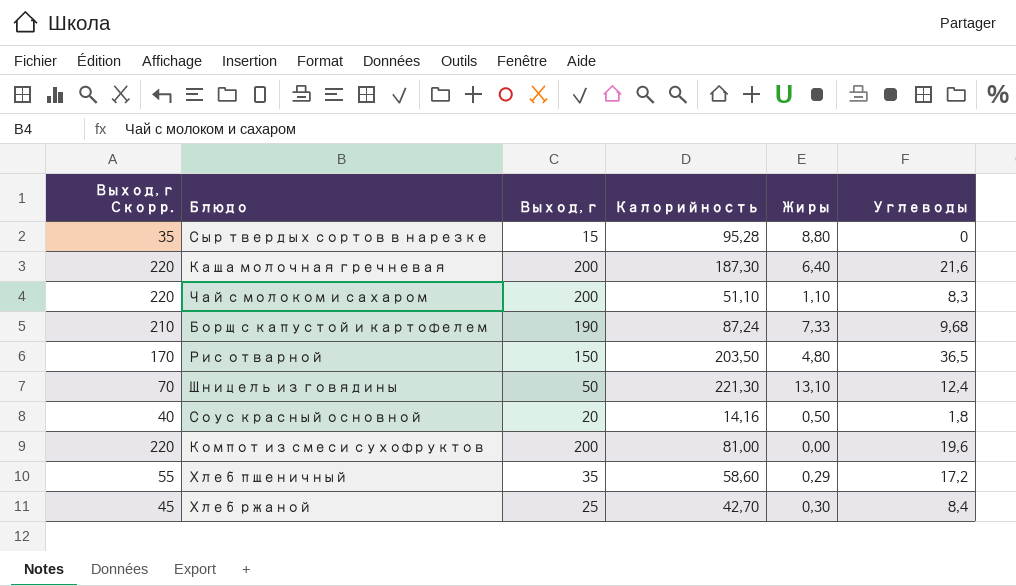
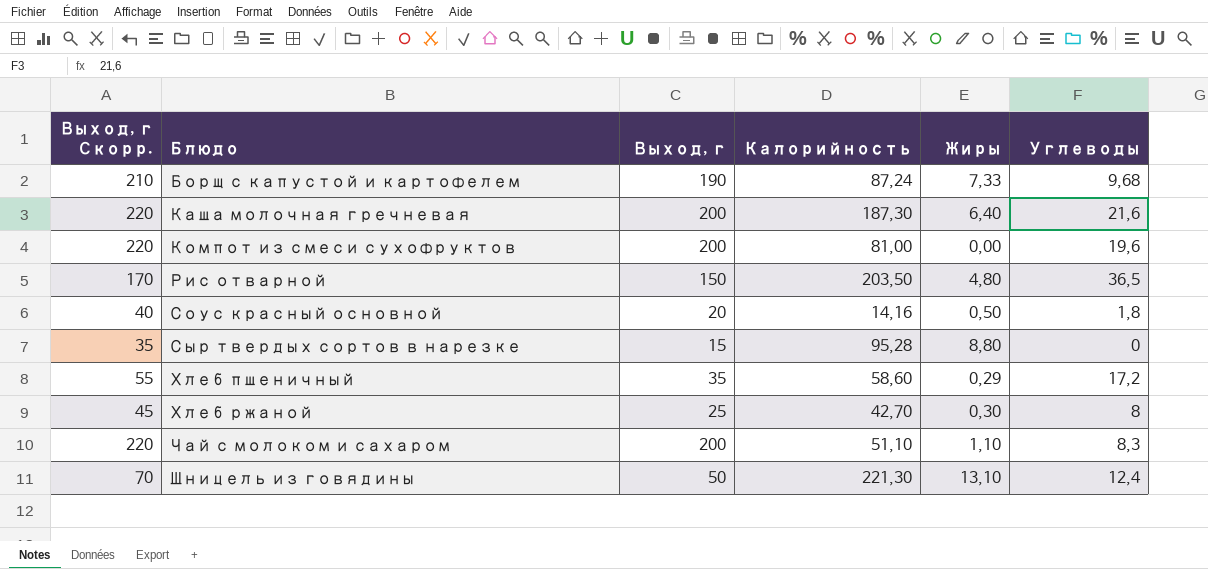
row order: none -> Блюдо ascending
Хлеб ржаной | Углеводы: 8,4 -> 8

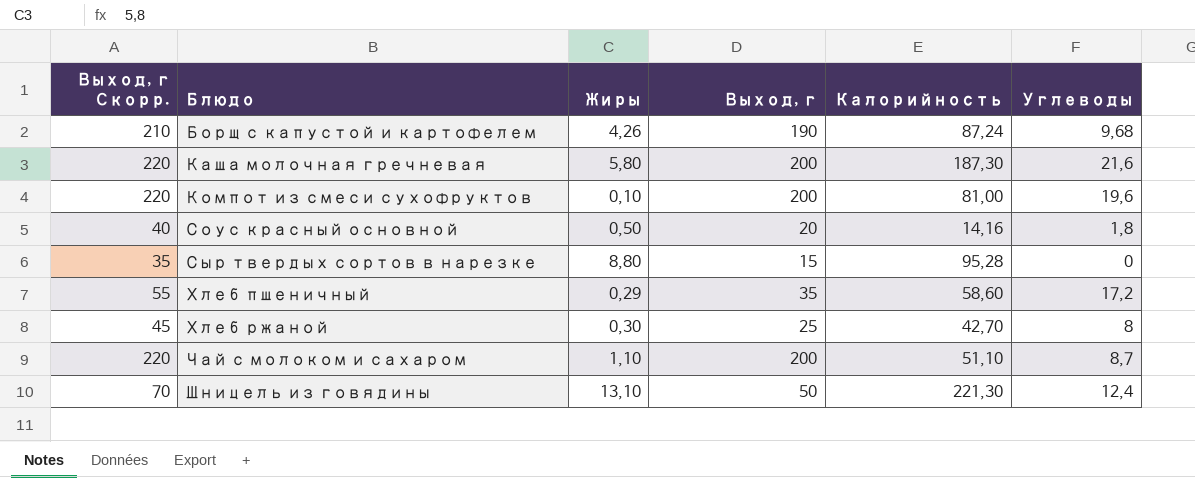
column Жиры | position: 5 -> 3
row Рис отварной: 170 | 150 | 203,50 | 4,80 | 36,5 -> none
Борщ с капустой и картофелем | Жиры: 7,33 -> 4,26
Каша молочная гречневая | Жиры: 6,40 -> 5,80
Компот из смеси сухофруктов | Жиры: 0,00 -> 0,10
Чай с молоком и сахаром | Углеводы: 8,3 -> 8,7

